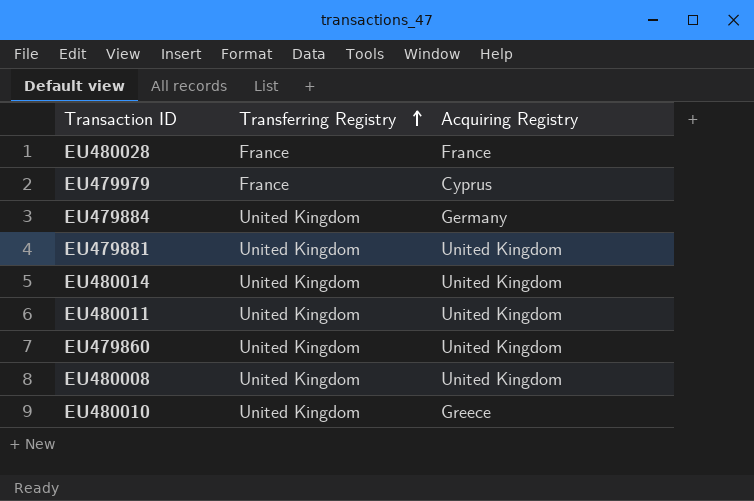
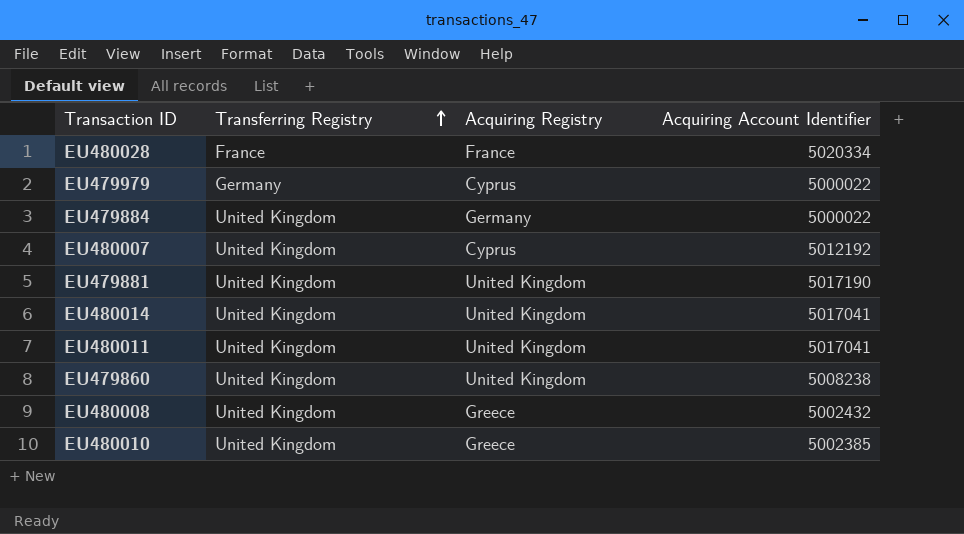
column Acquiring Account Identifier | position: none -> 4
EU479979 | Transferring Registry: France -> Germany
row EU480007: none -> United Kingdom | Cyprus | 5012192
EU480008 | Acquiring Registry: United Kingdom -> Greece

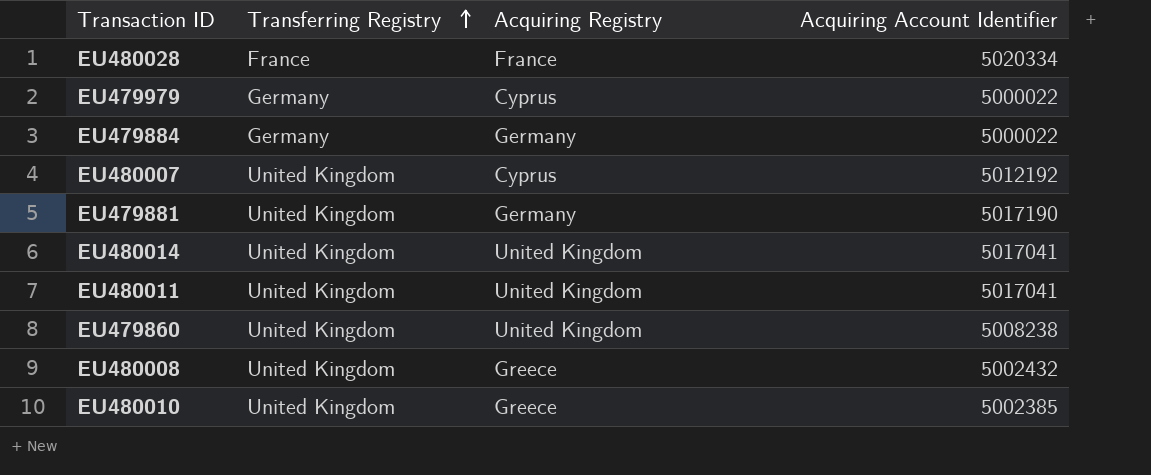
EU479884 | Transferring Registry: United Kingdom -> Germany
EU479881 | Acquiring Registry: United Kingdom -> Germany

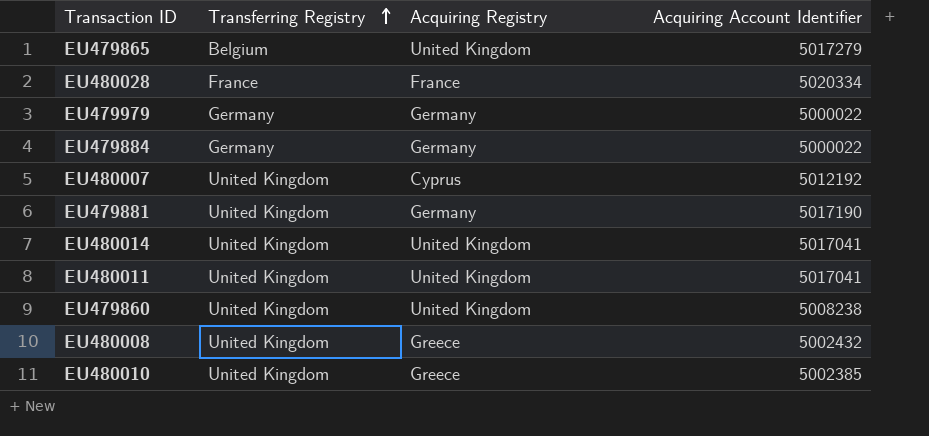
row EU479865: none -> Belgium | United Kingdom | 5017279
EU479979 | Acquiring Registry: Cyprus -> Germany

